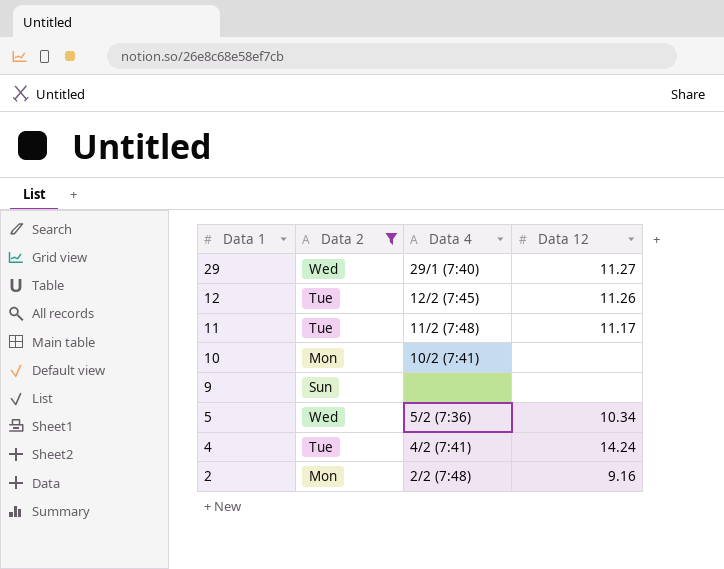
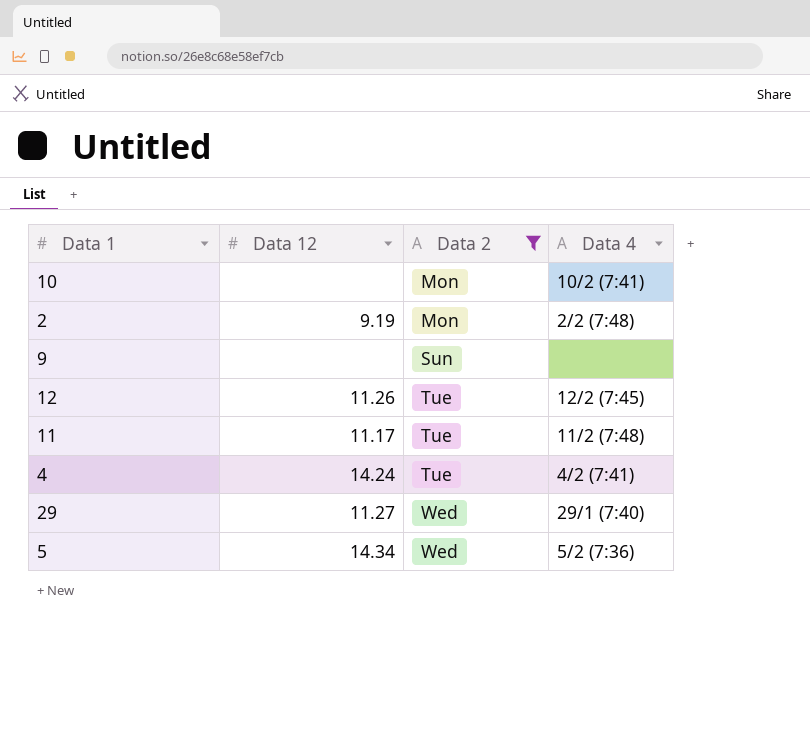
row order: Data 1 descending -> Data 2 ascending
column Data 12 | position: 4 -> 2
2 | Data 12: 9.16 -> 9.19
5 | Data 12: 10.34 -> 14.34

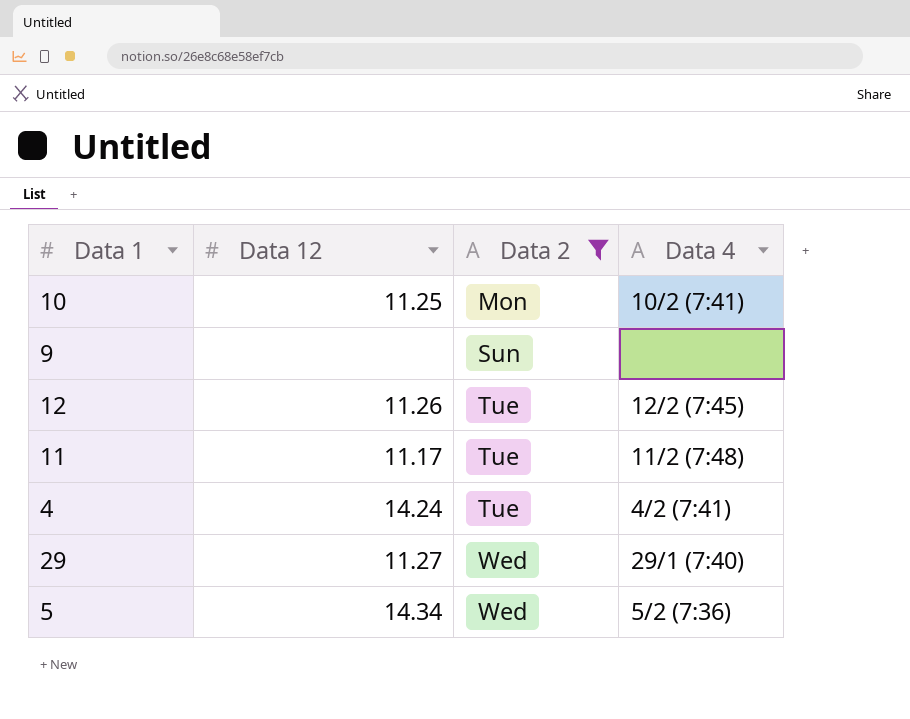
row 2: 9.19 | Mon | 2/2 (7:48) -> none
10 | Data 12: none -> 11.25

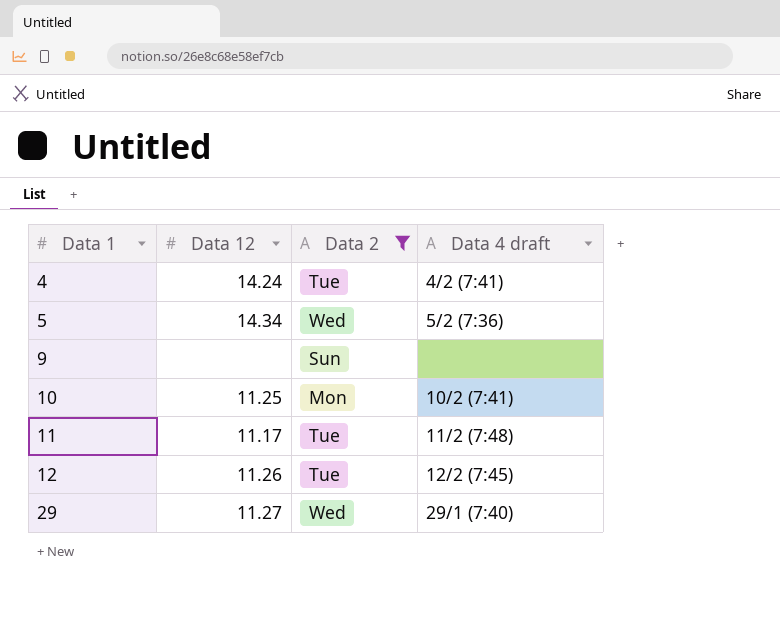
row order: Data 2 ascending -> Data 1 ascending
column name: Data 4 -> Data 4 draft

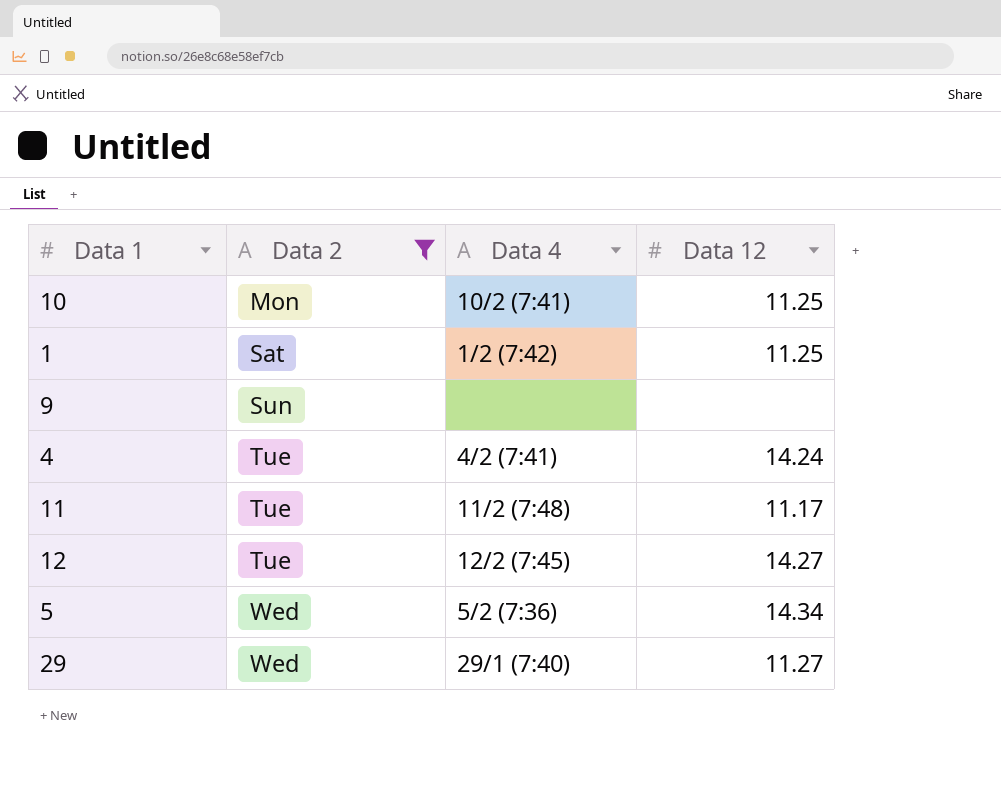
row order: Data 1 ascending -> Data 2 ascending
column name: Data 4 draft -> Data 4
column Data 12 | position: 2 -> 4
row 1: none -> Sat | 1/2 (7:42) | 11.25
12 | Data 12: 11.26 -> 14.27

